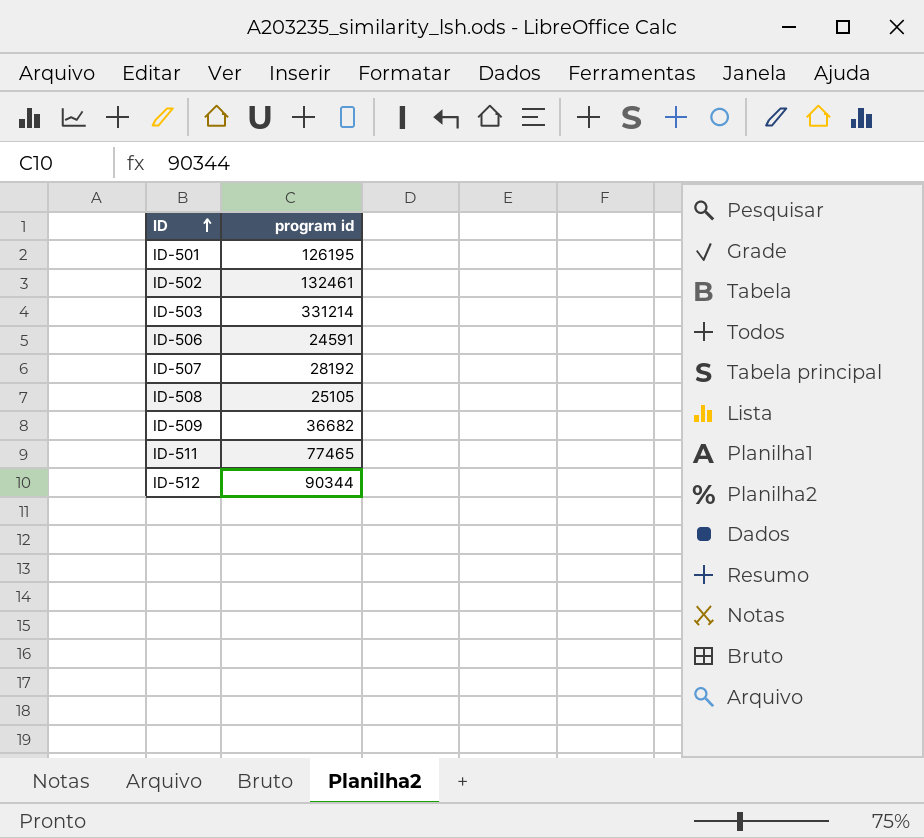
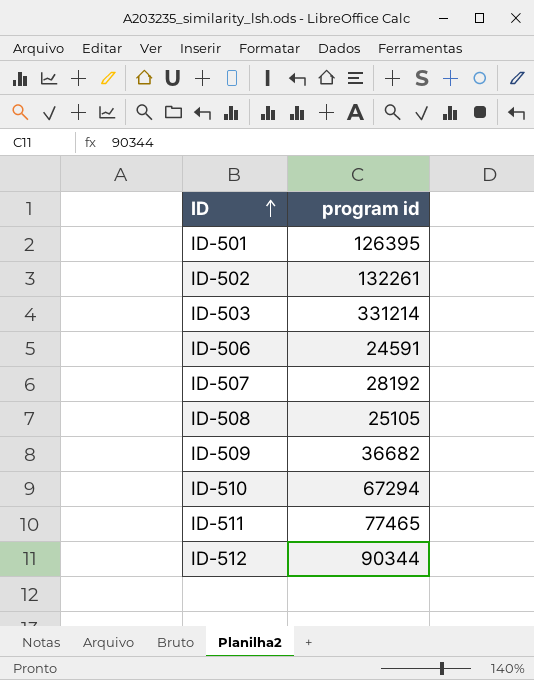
ID-501 | program id: 126195 -> 126395
ID-502 | program id: 132461 -> 132261
row ID-510: none -> 67294

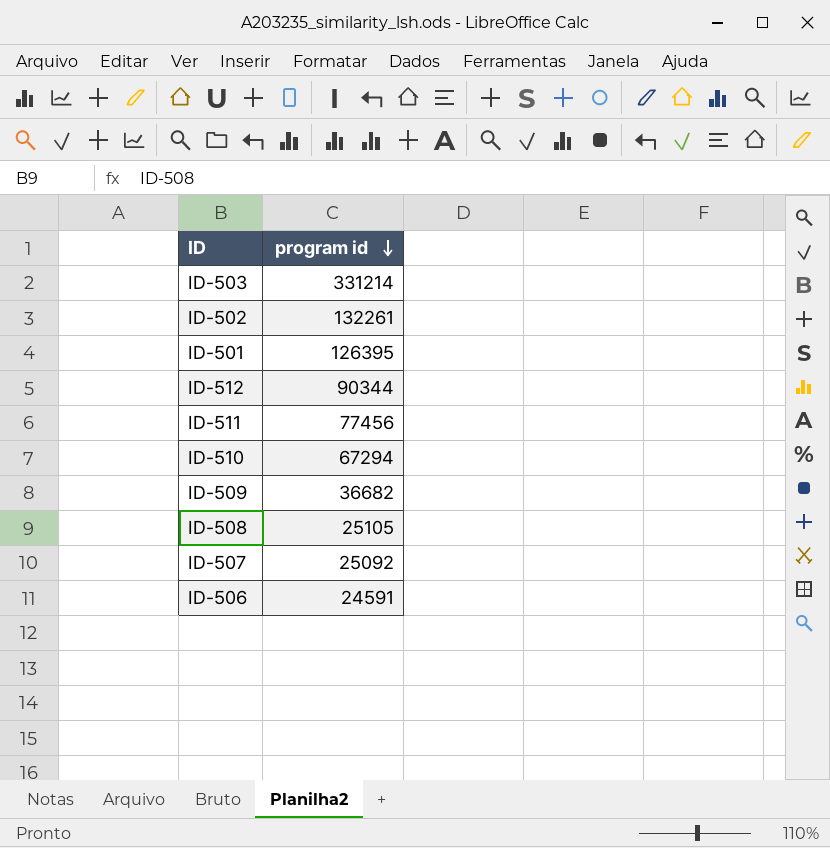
row order: ID ascending -> program id descending
ID-511 | program id: 77465 -> 77456
ID-507 | program id: 28192 -> 25092

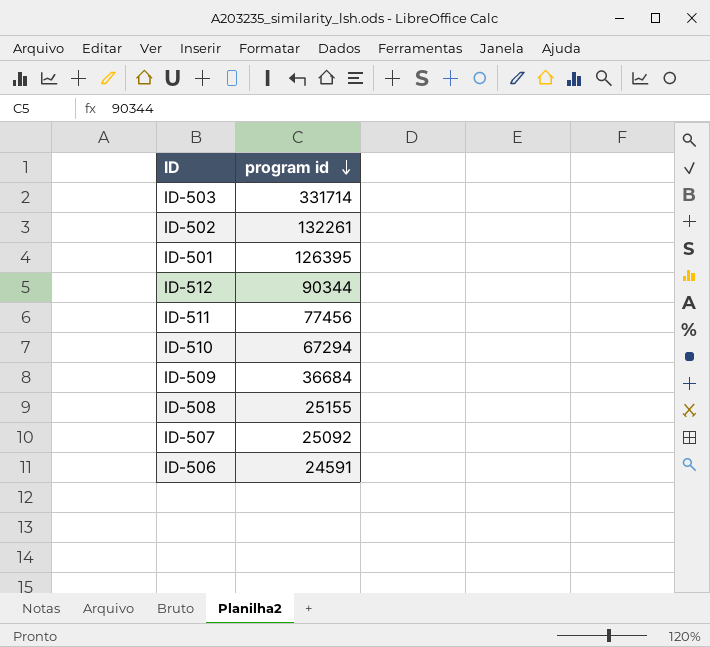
ID-503 | program id: 331214 -> 331714
ID-509 | program id: 36682 -> 36684
ID-508 | program id: 25105 -> 25155

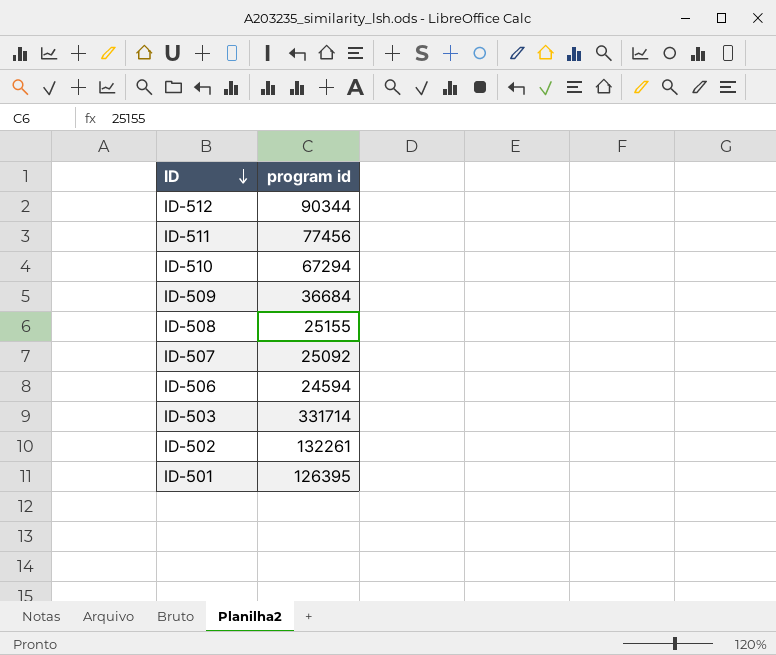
row order: program id descending -> ID descending
ID-506 | program id: 24591 -> 24594

